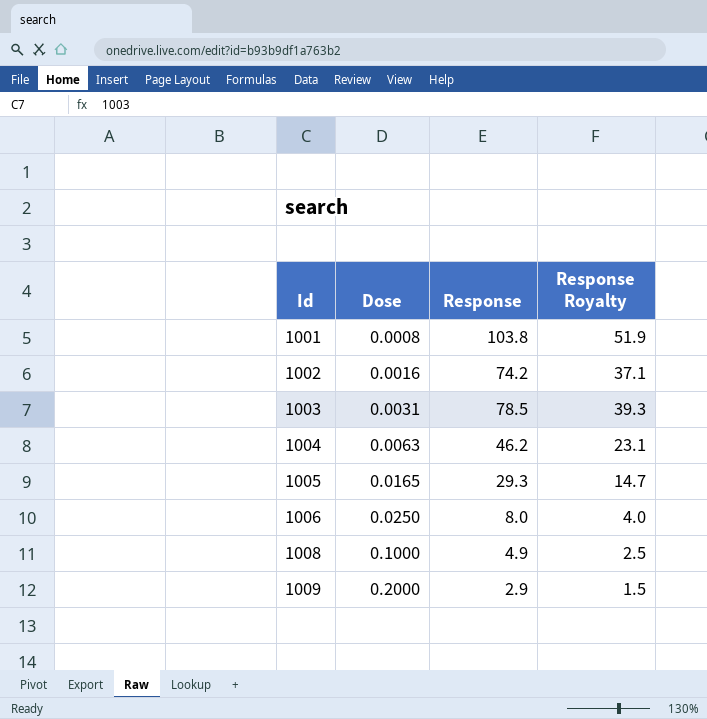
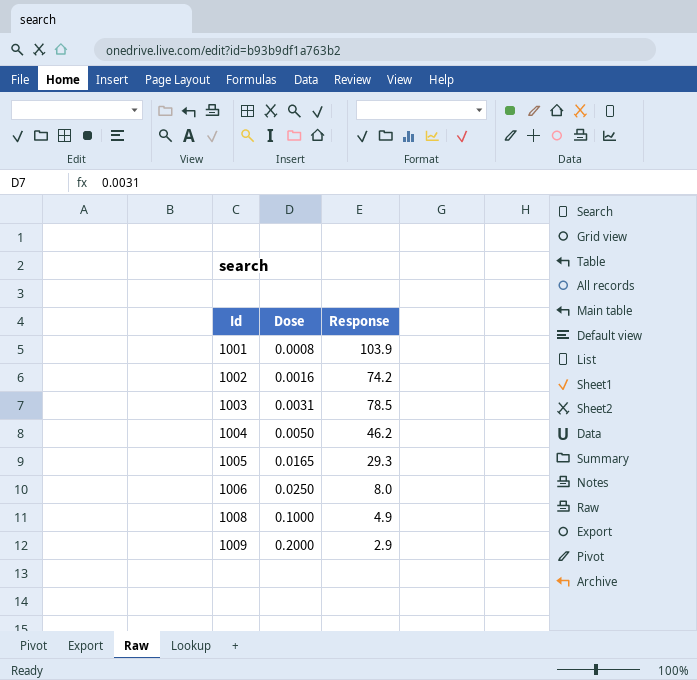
column Response Royalty | formula: [Response] * 0.5 -> none
1001 | Response: 103.8 -> 103.9
1004 | Dose: 0.0063 -> 0.0050

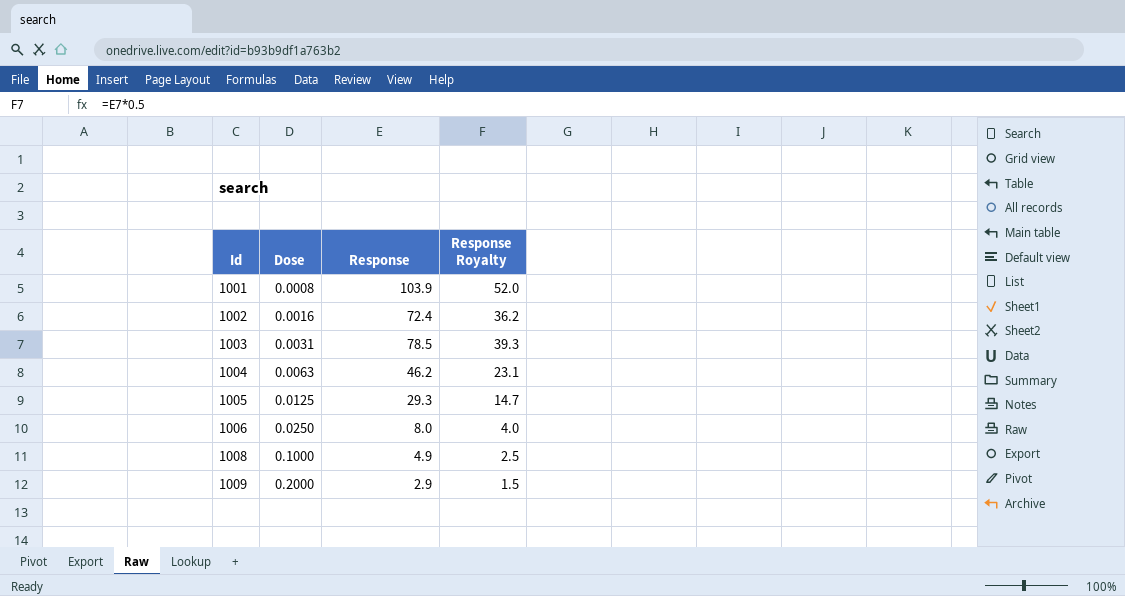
column Response Royalty | formula: none -> [Response] * 0.5
1002 | Response: 74.2 -> 72.4
1004 | Dose: 0.0050 -> 0.0063
1005 | Dose: 0.0165 -> 0.0125

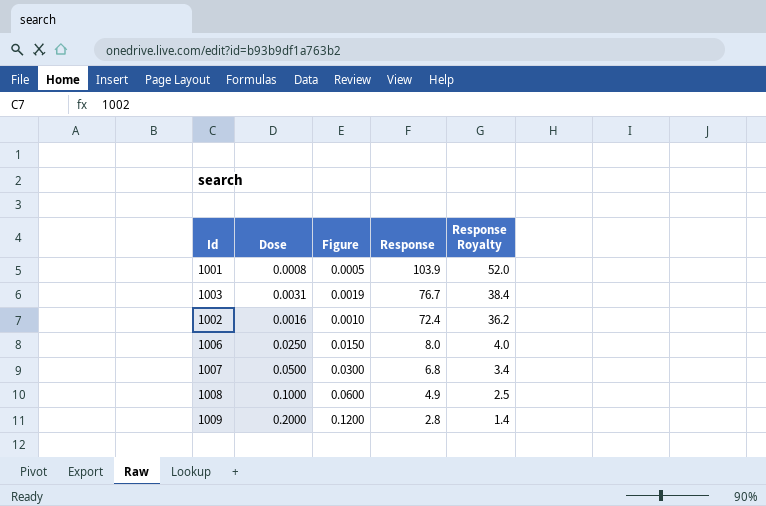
row order: Id ascending -> Response descending
column Figure | formula: none -> [Dose] * 0.6
row 1004: 0.0063 | 46.2 | 23.1 -> none
row 1005: 0.0125 | 29.3 | 14.7 -> none
1003 | Response: 78.5 -> 76.7
1003 | Response Royalty: 39.3 -> 38.4
row 1007: none -> 0.0500 | 0.0300 | 6.8 | 3.4
1009 | Response: 2.9 -> 2.8
1009 | Response Royalty: 1.5 -> 1.4

